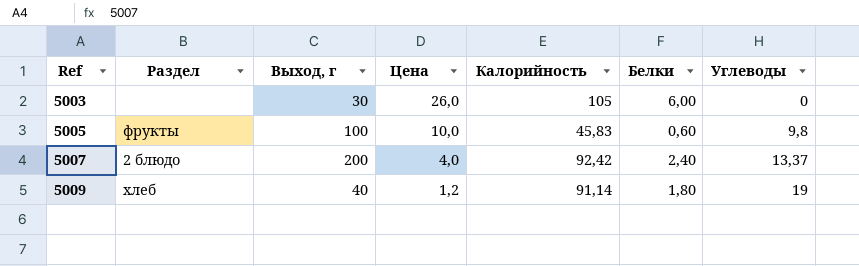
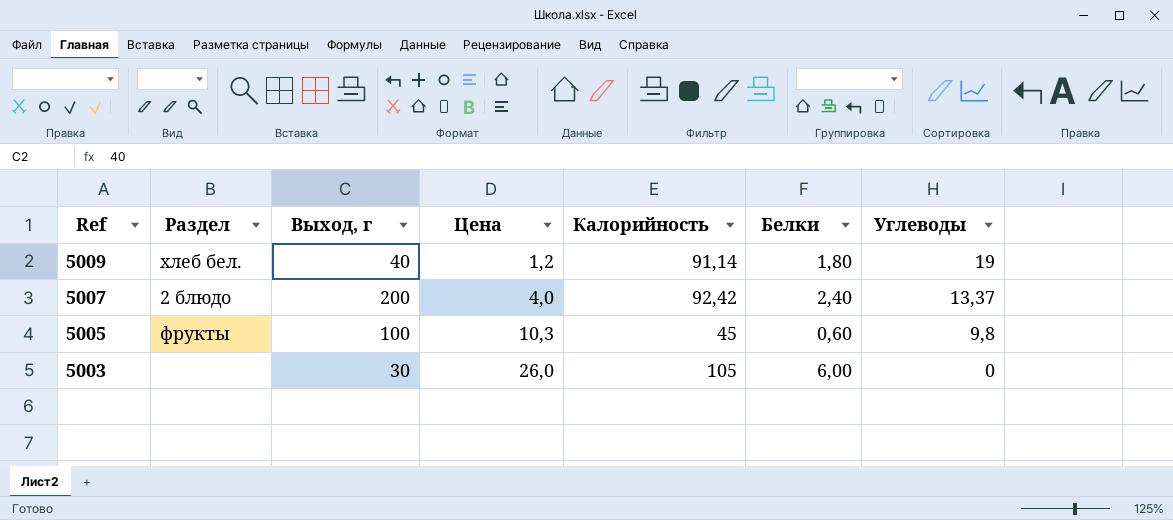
row order: Ref ascending -> Ref descending
5009 | Раздел: хлеб -> хлеб бел.
5005 | Цена: 10,0 -> 10,3
5005 | Калорийность: 45,83 -> 45

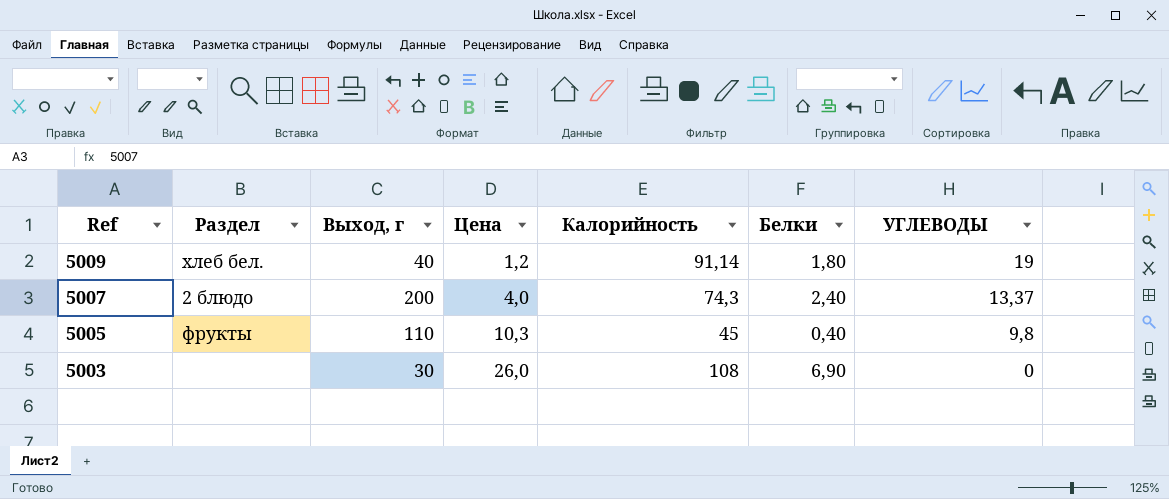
column name: Углеводы -> УГЛЕВОДЫ
5007 | Калорийность: 92,42 -> 74,3
5005 | Выход, г: 100 -> 110
5005 | Белки: 0,60 -> 0,40
5003 | Калорийность: 105 -> 108
5003 | Белки: 6,00 -> 6,90

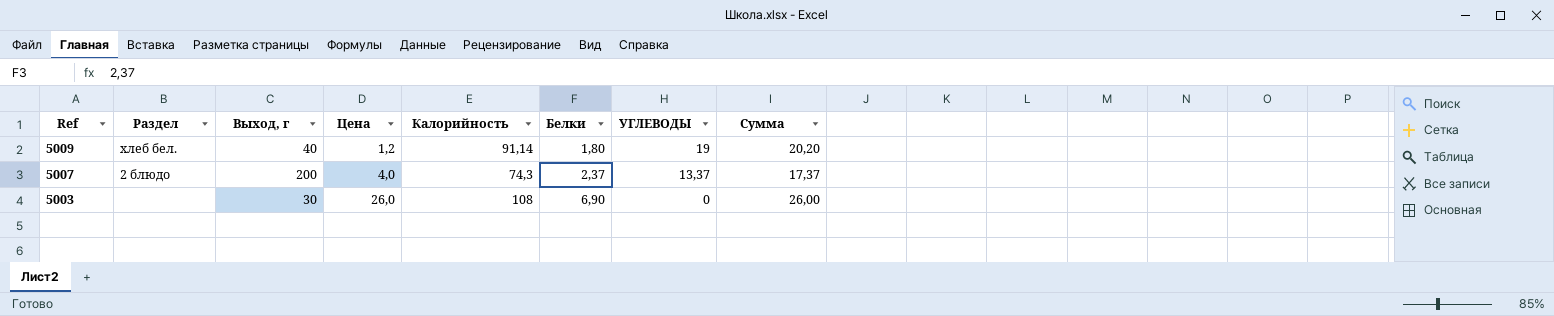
column Сумма | formula: none -> [Цена] + [УГЛЕВОДЫ]
row 5005: фрукты | 110 | 10,3 | 45 | 0,40 | 9,8 -> none
5007 | Белки: 2,40 -> 2,37

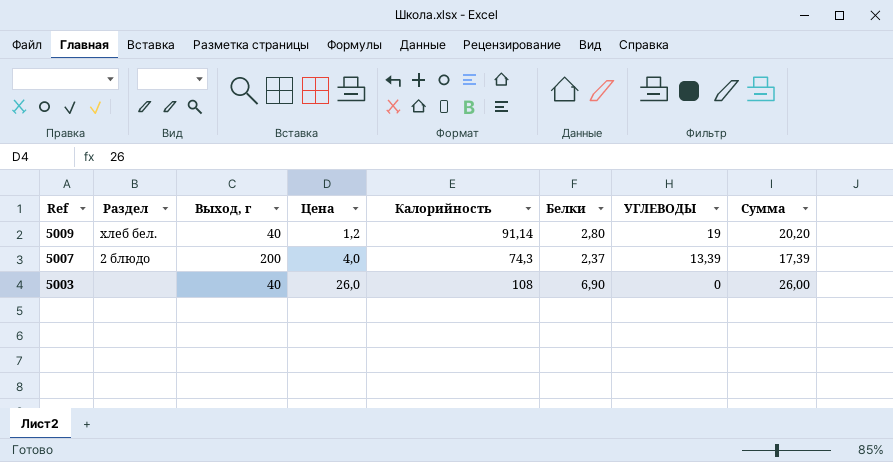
5009 | Белки: 1,80 -> 2,80
5007 | УГЛЕВОДЫ: 13,37 -> 13,39
5007 | Сумма: 17,37 -> 17,39
5003 | Выход, г: 30 -> 40

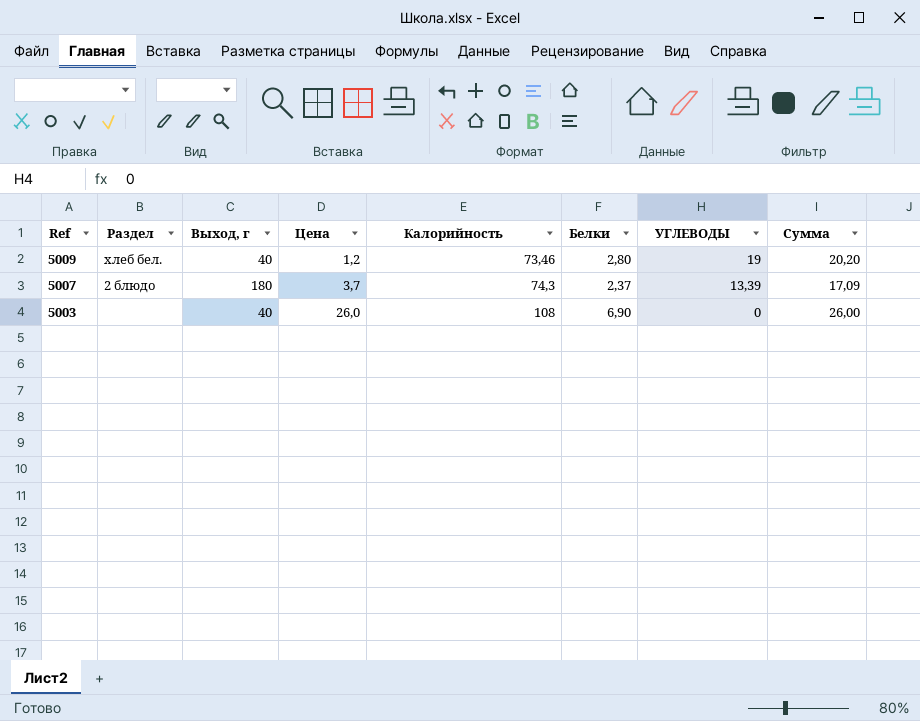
5009 | Калорийность: 91,14 -> 73,46
5007 | Выход, г: 200 -> 180
5007 | Цена: 4,0 -> 3,7
5007 | Сумма: 17,39 -> 17,09

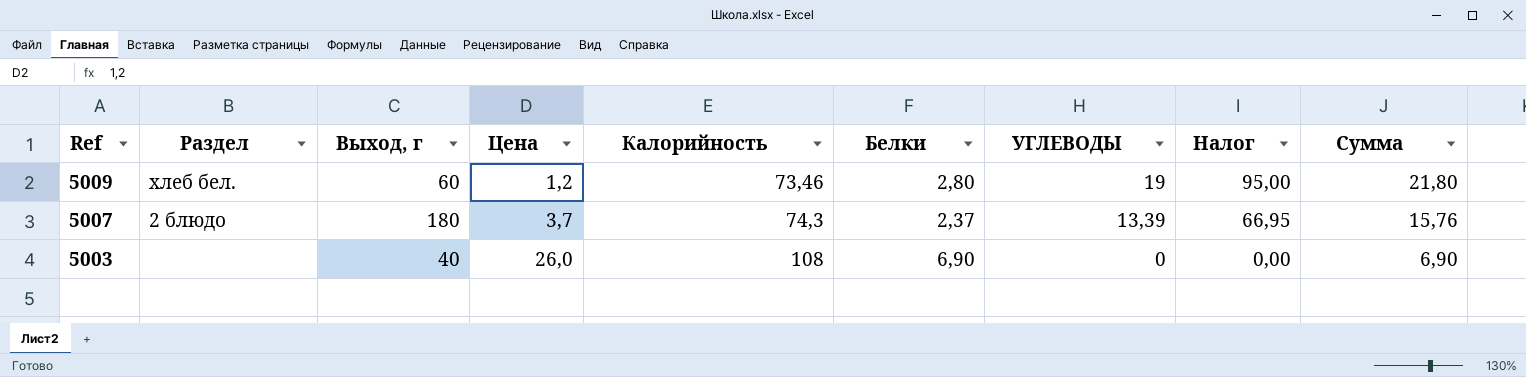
column Налог | formula: none -> [УГЛЕВОДЫ] * 5
column Сумма | formula: [Цена] + [УГЛЕВОДЫ] -> [Белки] + [УГЛЕВОДЫ]
5009 | Выход, г: 40 -> 60

